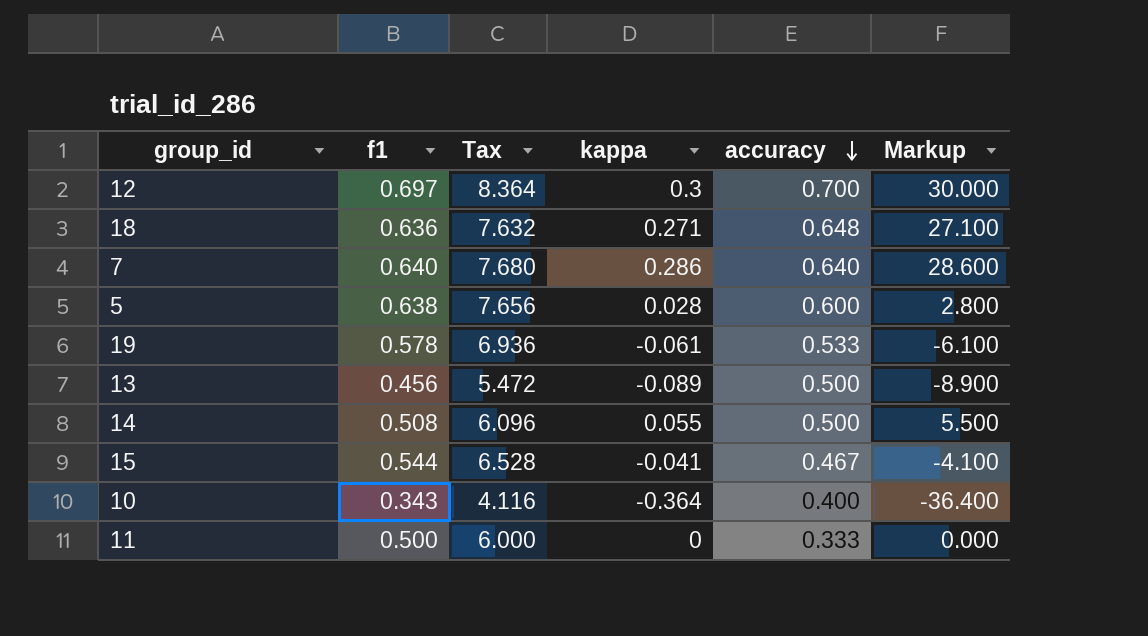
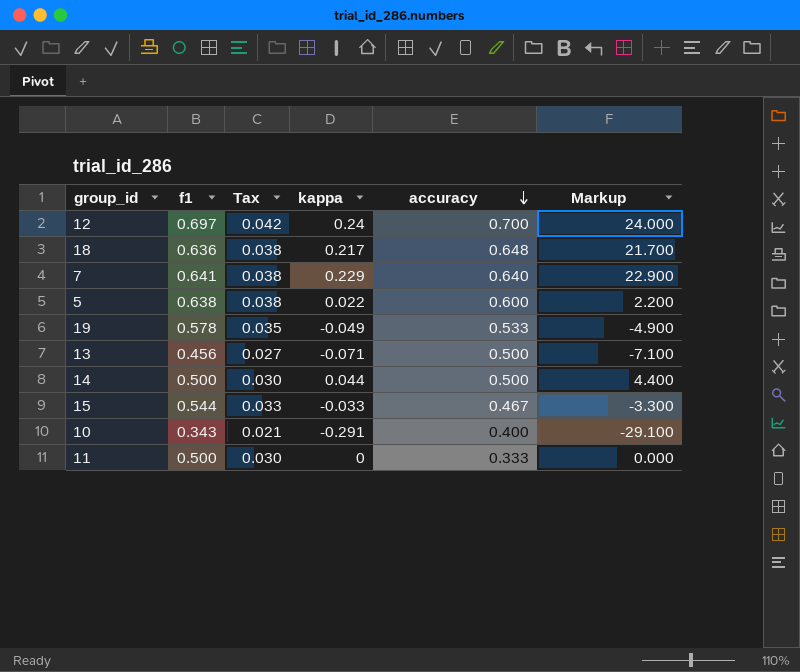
column Tax | formula: [f1] * 12 -> [f1] * 0.06
12 | kappa: 0.3 -> 0.24
12 | Markup: 30.000 -> 24.000
18 | kappa: 0.271 -> 0.217
18 | Markup: 27.100 -> 21.700
7 | f1: 0.640 -> 0.641
7 | kappa: 0.286 -> 0.229
7 | Markup: 28.600 -> 22.900
5 | kappa: 0.028 -> 0.022
5 | Markup: 2.800 -> 2.200
19 | kappa: -0.061 -> -0.049
19 | Markup: -6.100 -> -4.900
13 | kappa: -0.089 -> -0.071
13 | Markup: -8.900 -> -7.100
14 | f1: 0.508 -> 0.500
14 | kappa: 0.055 -> 0.044
14 | Markup: 5.500 -> 4.400
15 | kappa: -0.041 -> -0.033
15 | Markup: -4.100 -> -3.300
10 | kappa: -0.364 -> -0.291
10 | Markup: -36.400 -> -29.100

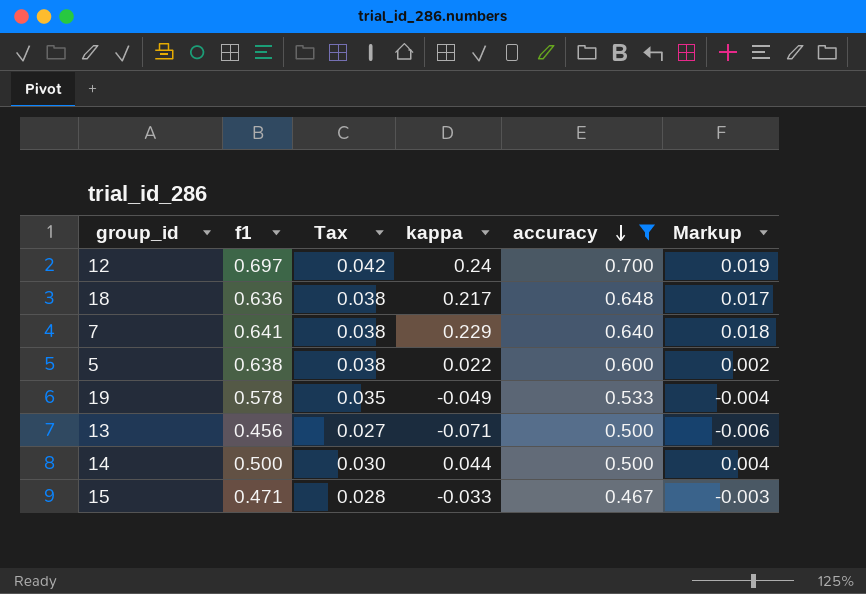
filter: none -> accuracy >= 0.467
column Markup | formula: [kappa] * 100 -> [kappa] * 0.08
15 | f1: 0.544 -> 0.471
15 | Tax: 0.033 -> 0.028

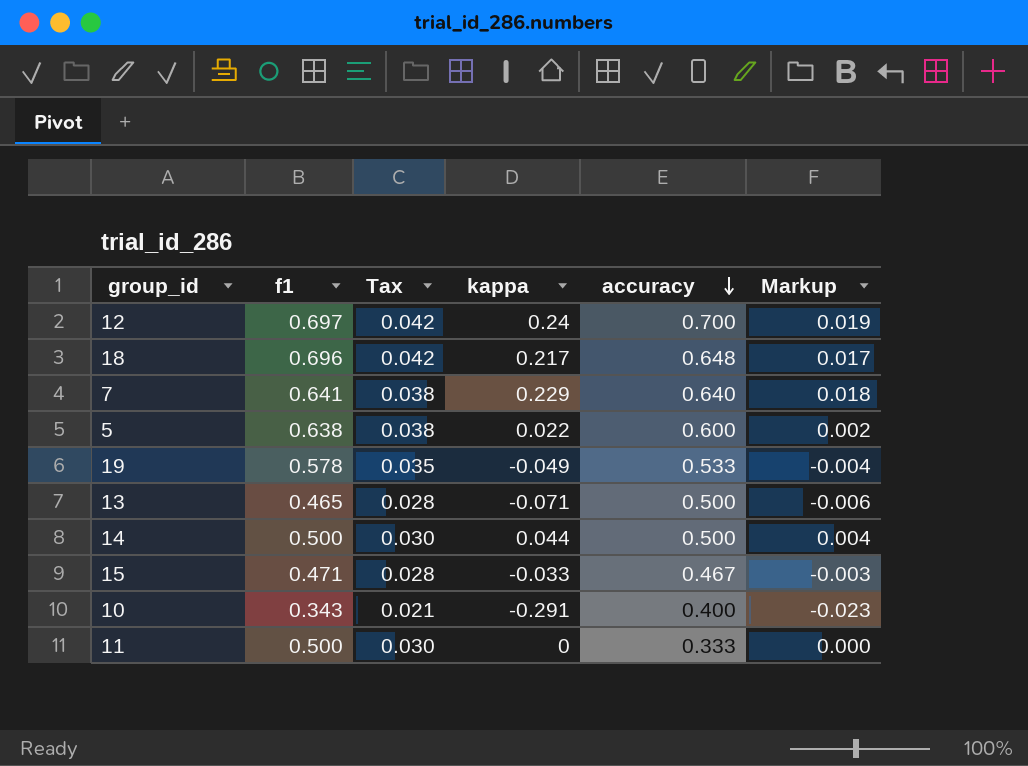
filter: accuracy >= 0.467 -> none
18 | f1: 0.636 -> 0.696
18 | Tax: 0.038 -> 0.042
13 | f1: 0.456 -> 0.465
13 | Tax: 0.027 -> 0.028

